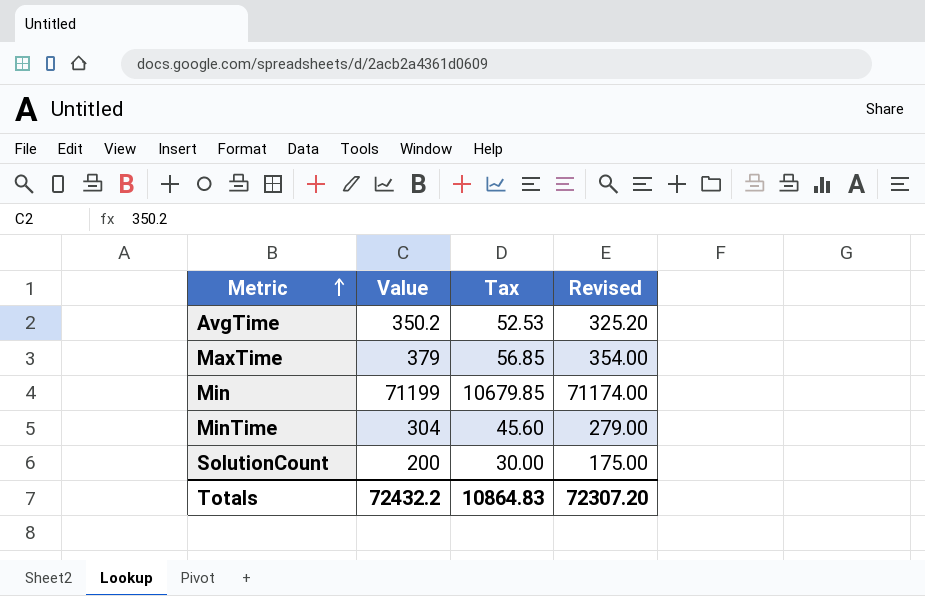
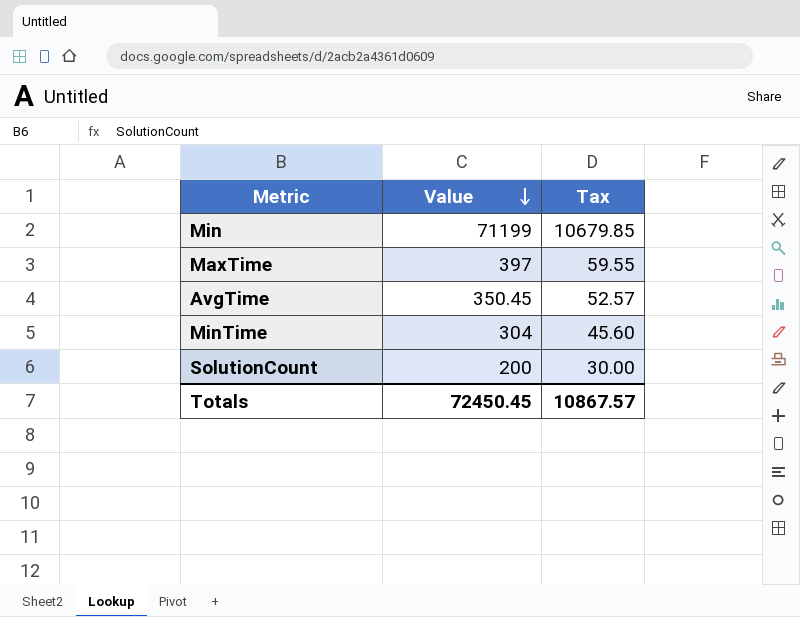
row order: Metric ascending -> Value descending
column Revised | formula: [Value] - 25 -> none
MaxTime | Value: 379 -> 397
MaxTime | Tax: 56.85 -> 59.55
AvgTime | Value: 350.2 -> 350.45
AvgTime | Tax: 52.53 -> 52.57
Totals | Value: 72432.2 -> 72450.45
Totals | Tax: 10864.83 -> 10867.57

